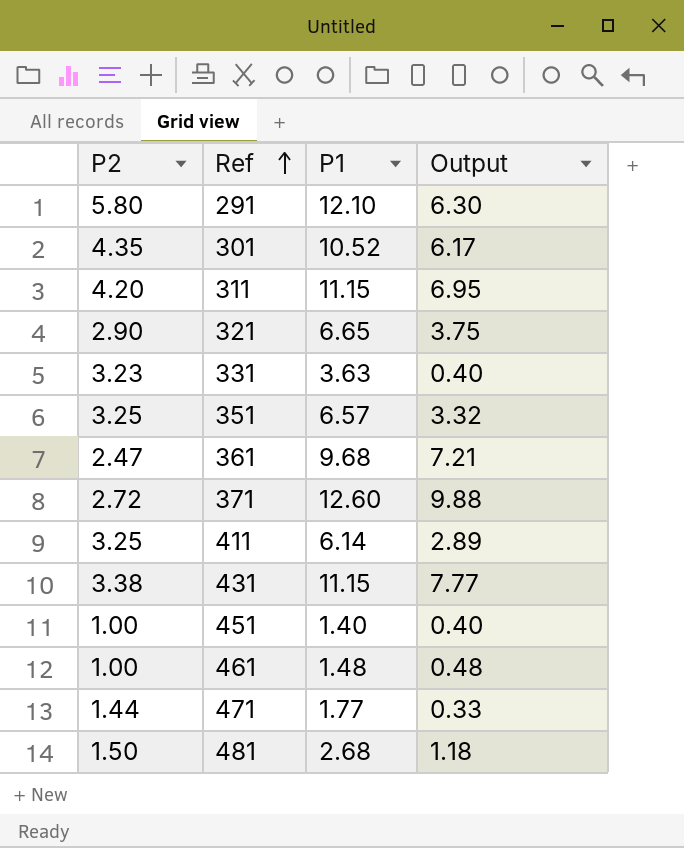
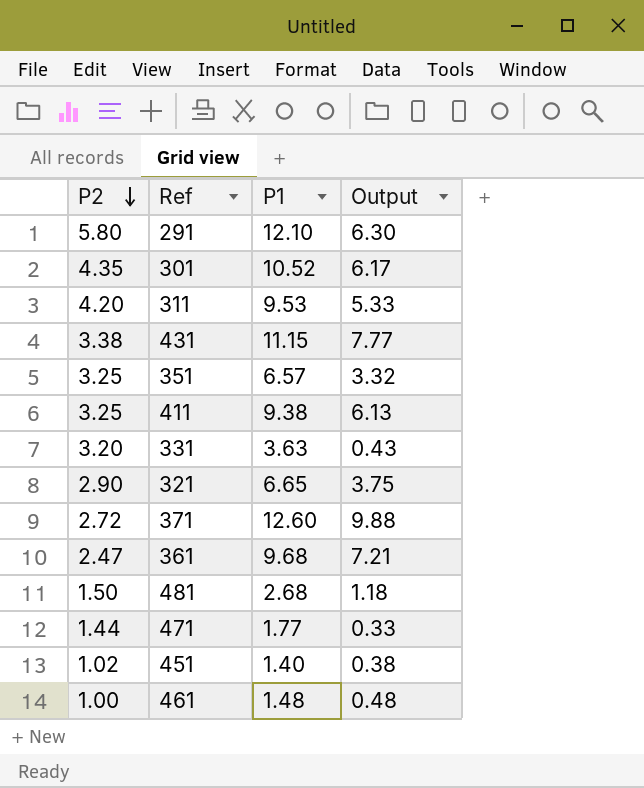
row order: Ref ascending -> P2 descending
311 | P1: 11.15 -> 9.53
311 | Output: 6.95 -> 5.33
411 | P1: 6.14 -> 9.38
411 | Output: 2.89 -> 6.13
331 | P2: 3.23 -> 3.20
331 | Output: 0.40 -> 0.43
451 | P2: 1.00 -> 1.02
451 | Output: 0.40 -> 0.38

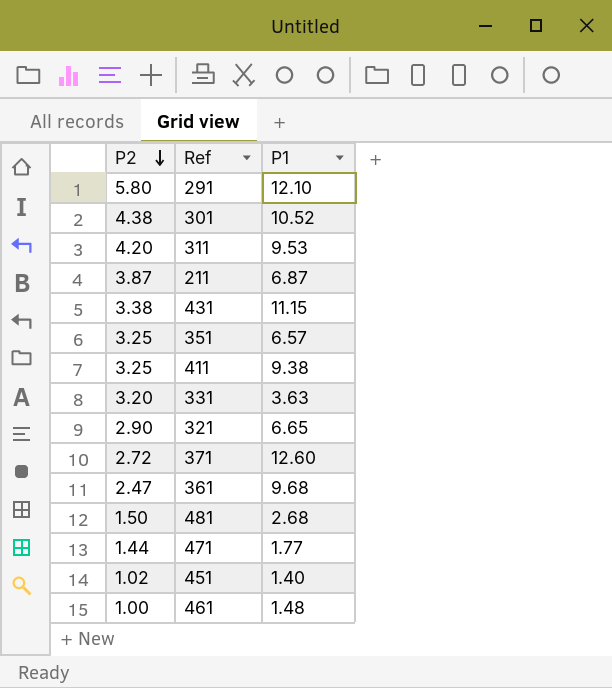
column Output | formula: [P1] - [P2] -> none
301 | P2: 4.35 -> 4.38
row 211: none -> 3.87 | 6.87

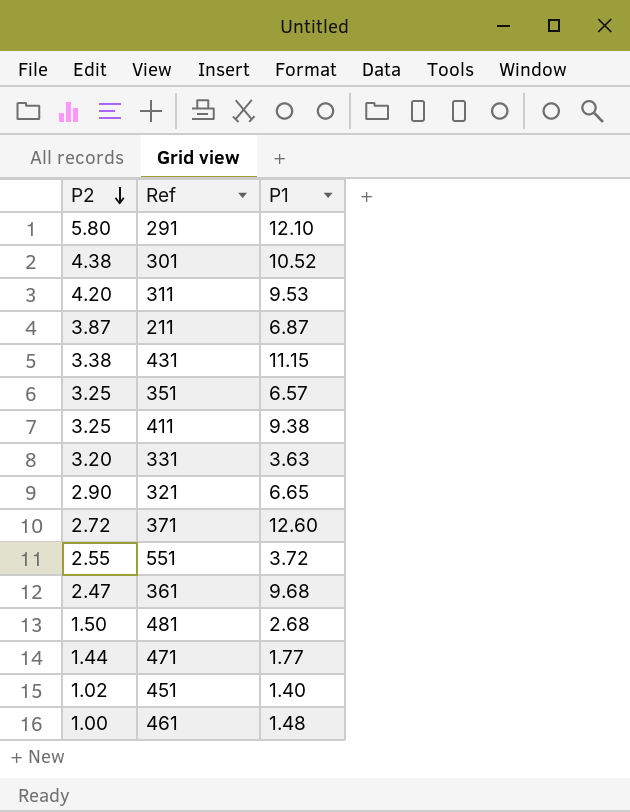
row 551: none -> 2.55 | 3.72

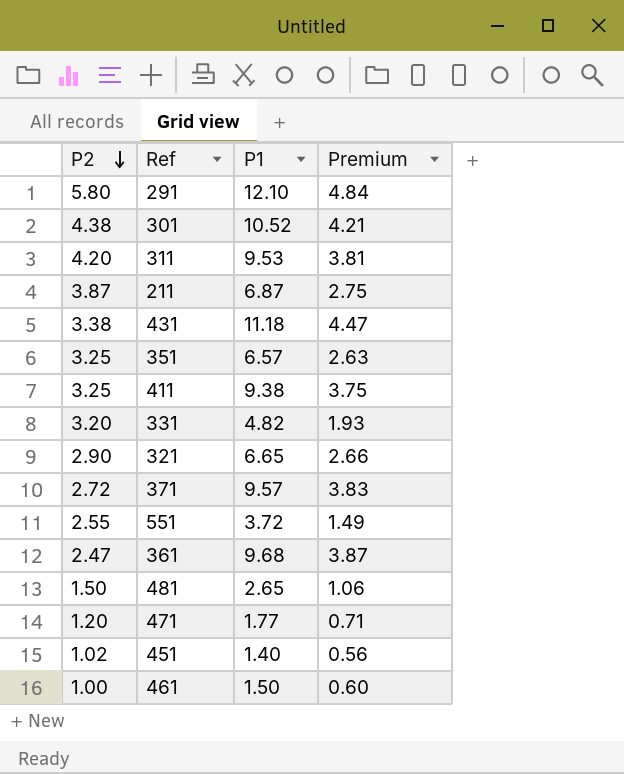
column Premium | formula: none -> [P1] * 0.4
431 | P1: 11.15 -> 11.18
331 | P1: 3.63 -> 4.82
371 | P1: 12.60 -> 9.57
481 | P1: 2.68 -> 2.65
471 | P2: 1.44 -> 1.20
461 | P1: 1.48 -> 1.50

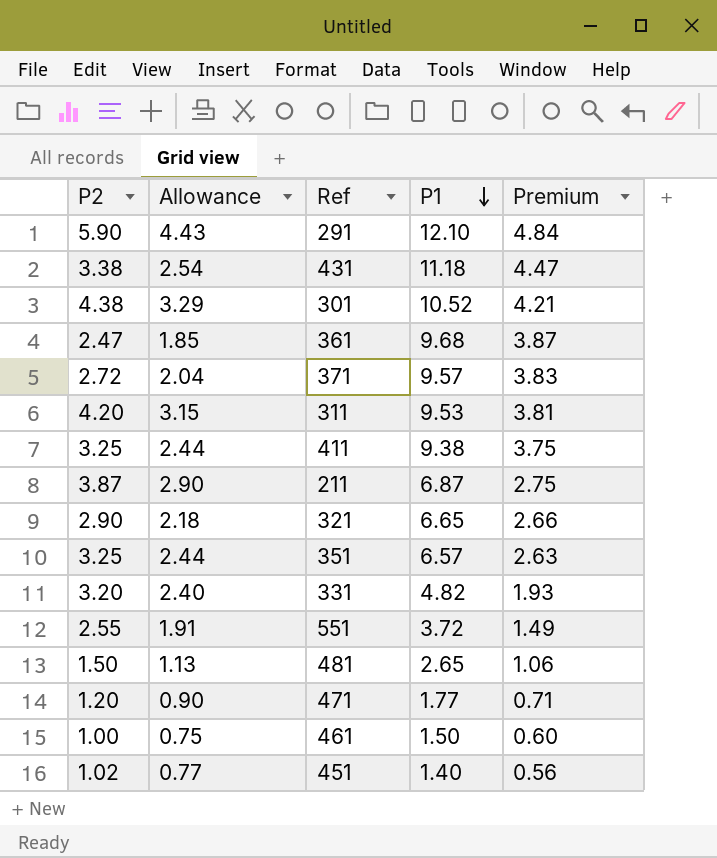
row order: P2 descending -> P1 descending
column Allowance | formula: none -> [P2] * 0.75
291 | P2: 5.80 -> 5.90

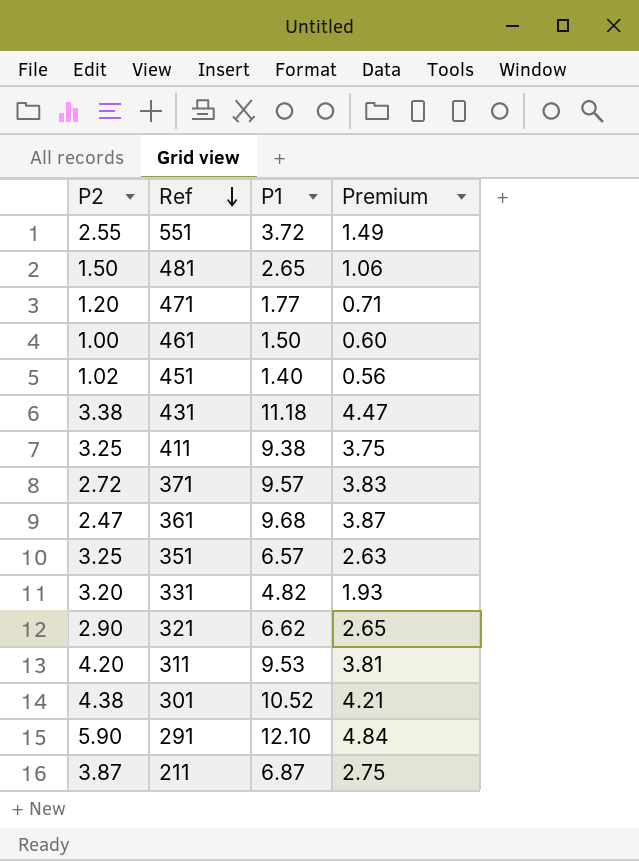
row order: P1 descending -> Ref descending
column Allowance | formula: [P2] * 0.75 -> none
321 | P1: 6.65 -> 6.62
321 | Premium: 2.66 -> 2.65

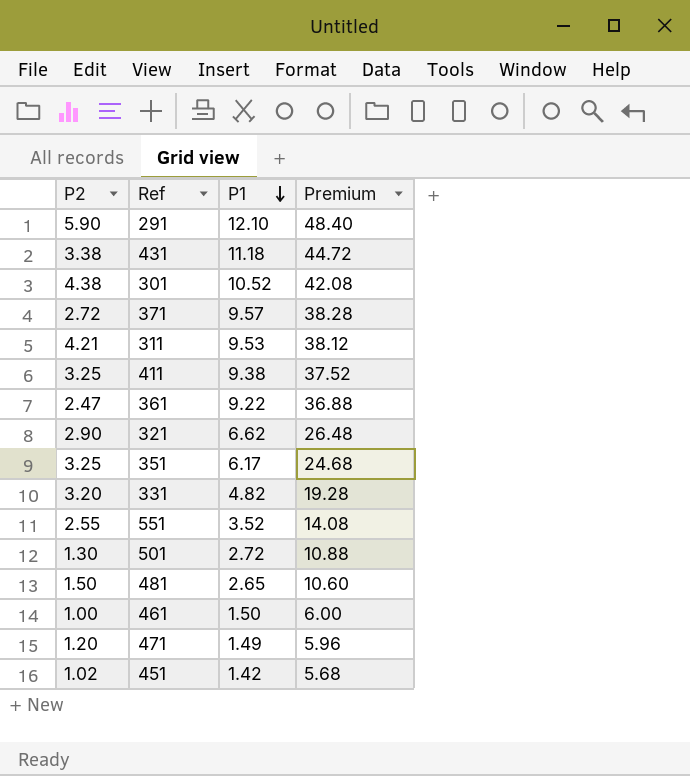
row order: Ref descending -> P1 descending
column Premium | formula: [P1] * 0.4 -> [P1] * 4
row 211: 3.87 | 6.87 | 2.75 -> none
311 | P2: 4.20 -> 4.21
361 | P1: 9.68 -> 9.22
351 | P1: 6.57 -> 6.17
551 | P1: 3.72 -> 3.52
row 501: none -> 1.30 | 2.72 | 10.88
471 | P1: 1.77 -> 1.49
451 | P1: 1.40 -> 1.42

